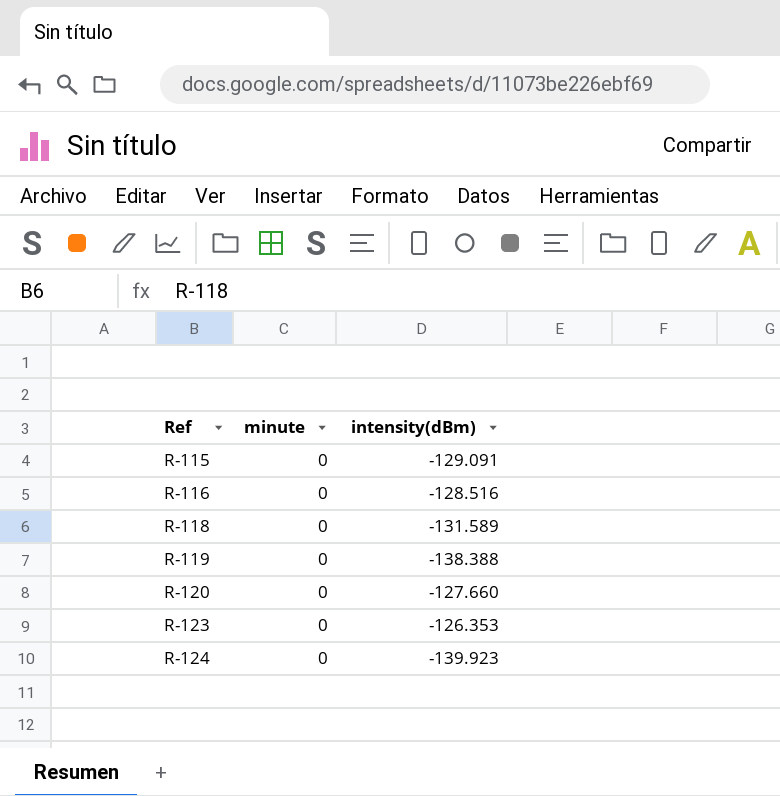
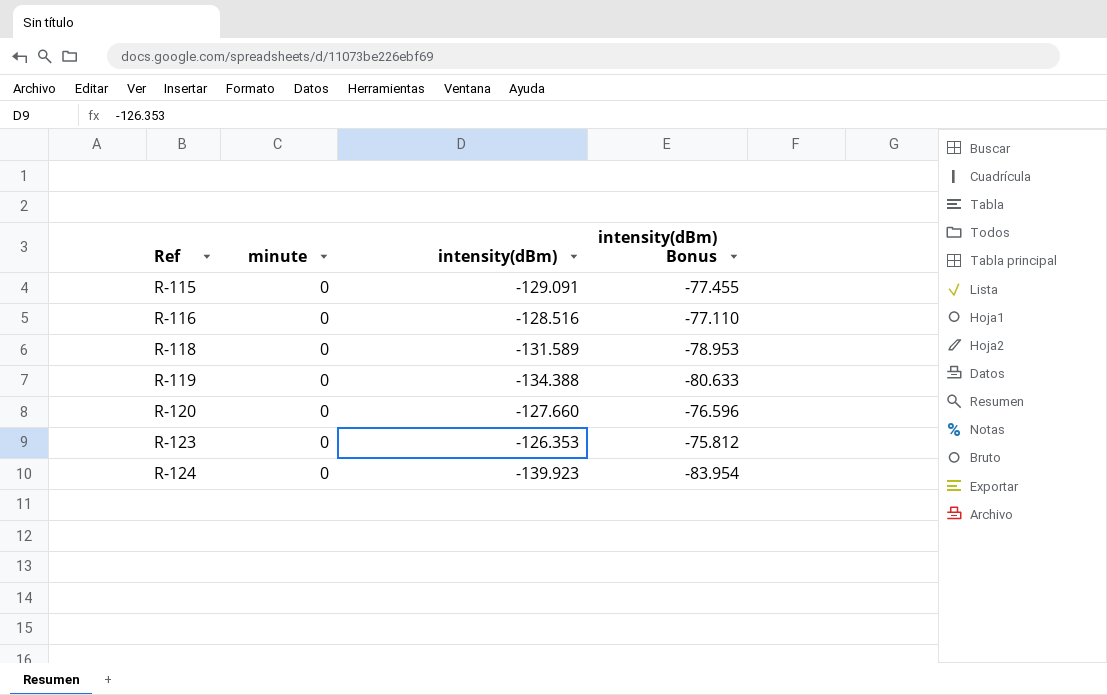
column intensity(dBm) Bonus | formula: none -> [intensity(dBm)] * 0.6
R-119 | intensity(dBm): -138.388 -> -134.388

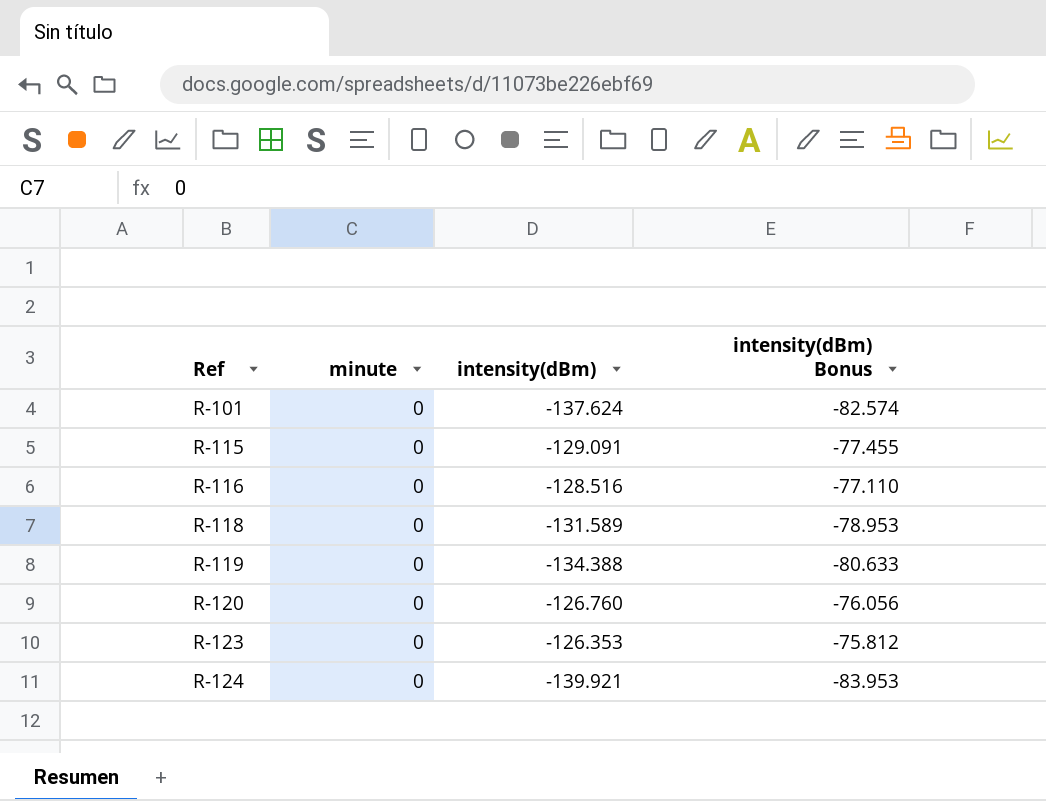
row R-101: none -> 0 | -137.624 | -82.574
R-120 | intensity(dBm): -127.660 -> -126.760
R-120 | intensity(dBm) Bonus: -76.596 -> -76.056
R-124 | intensity(dBm): -139.923 -> -139.921
R-124 | intensity(dBm) Bonus: -83.954 -> -83.953

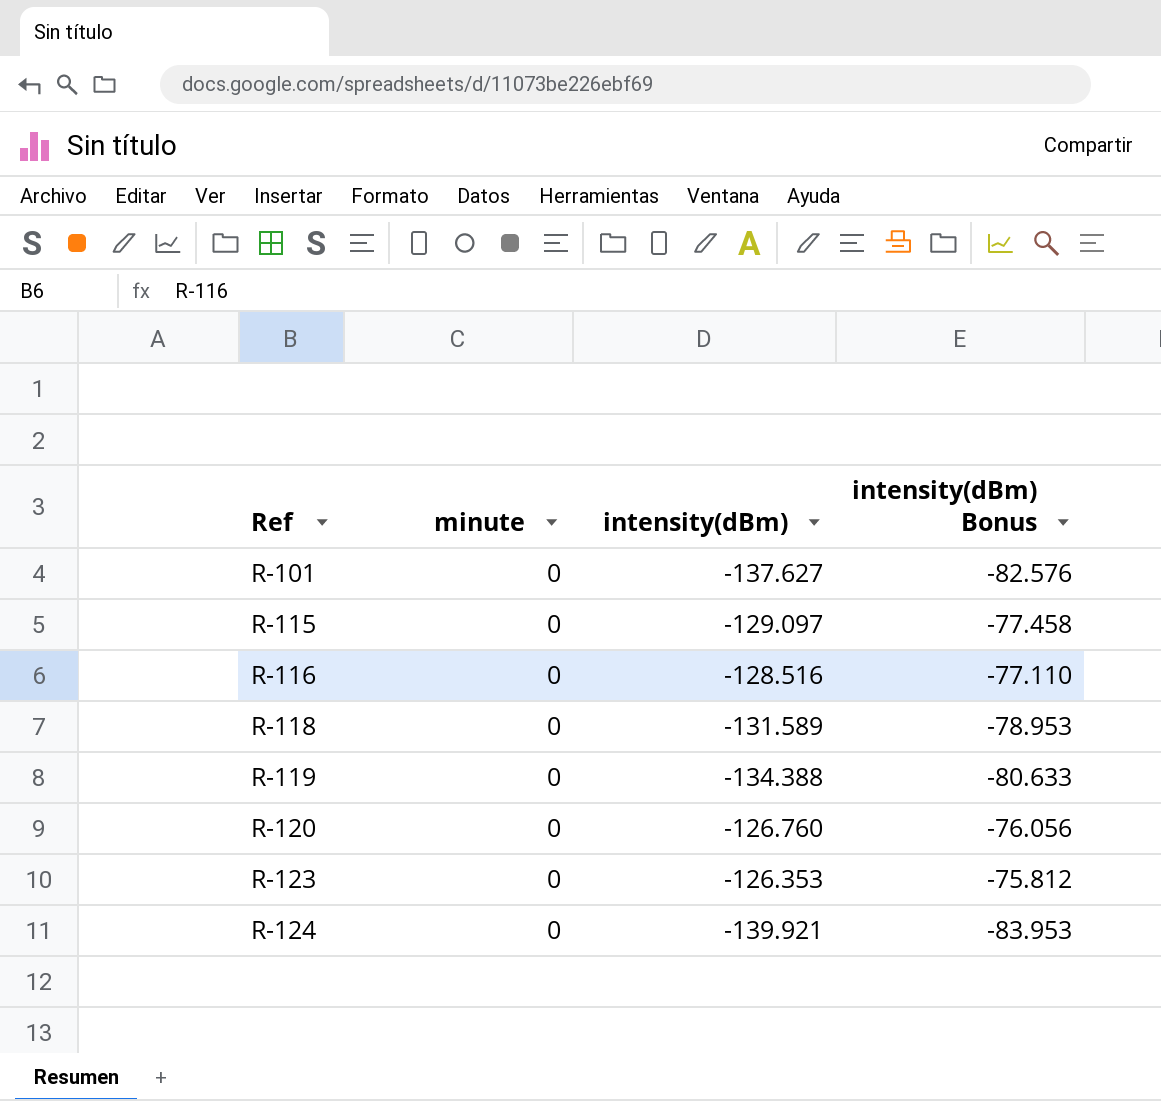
R-101 | intensity(dBm): -137.624 -> -137.627
R-101 | intensity(dBm) Bonus: -82.574 -> -82.576
R-115 | intensity(dBm): -129.091 -> -129.097
R-115 | intensity(dBm) Bonus: -77.455 -> -77.458

